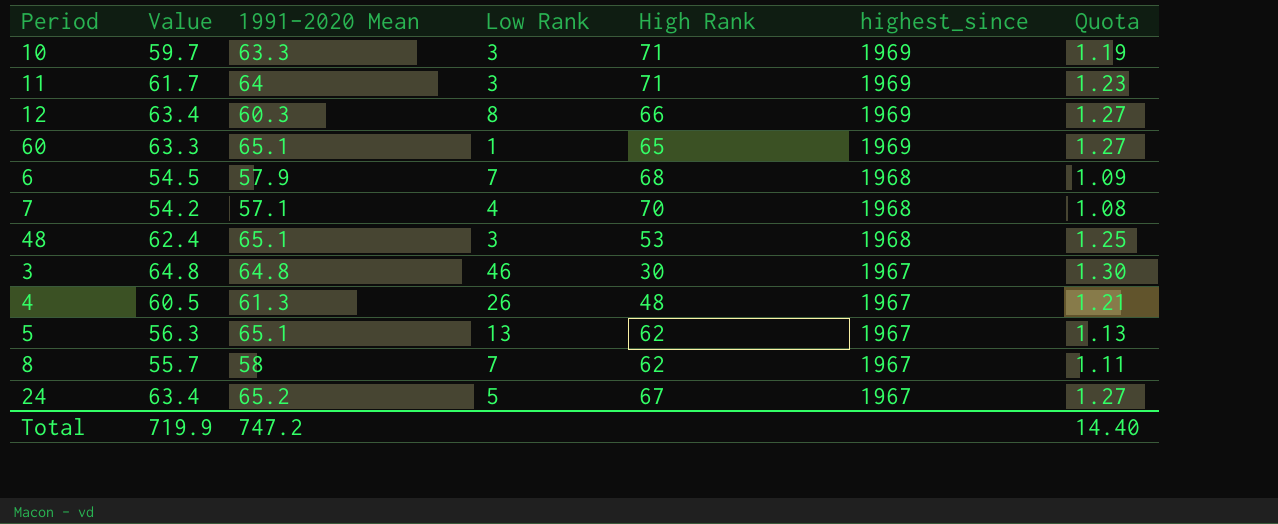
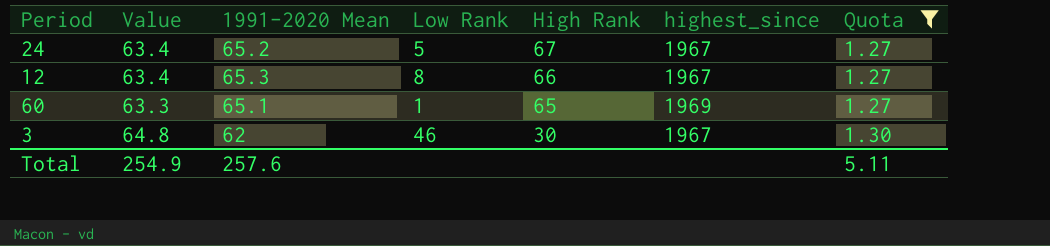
filter: none -> Quota >= 1.27
row order: highest_since descending -> High Rank descending
12 | 1991-2020 Mean: 60.3 -> 65.3
12 | highest_since: 1969 -> 1967
3 | 1991-2020 Mean: 64.8 -> 62
Total | Value: 719.9 -> 254.9
Total | 1991-2020 Mean: 747.2 -> 257.6
Total | Quota: 14.40 -> 5.11

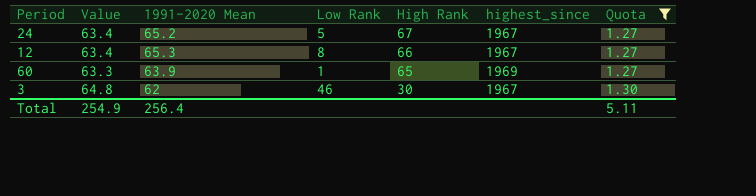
60 | 1991-2020 Mean: 65.1 -> 63.9
Total | 1991-2020 Mean: 257.6 -> 256.4

